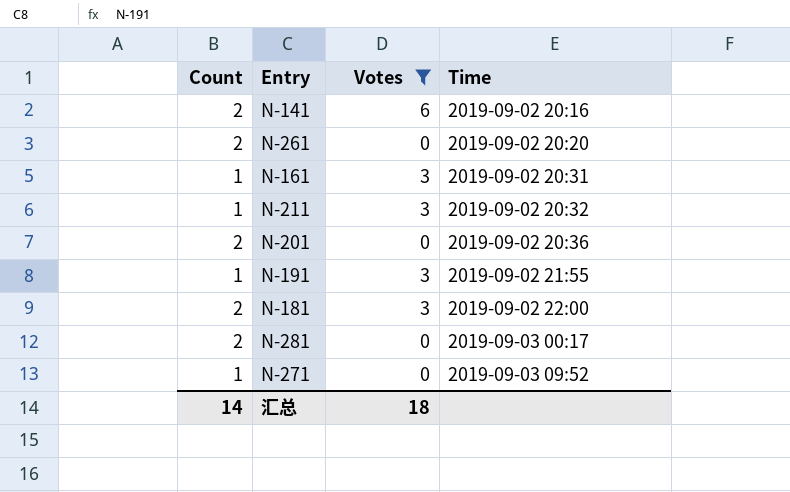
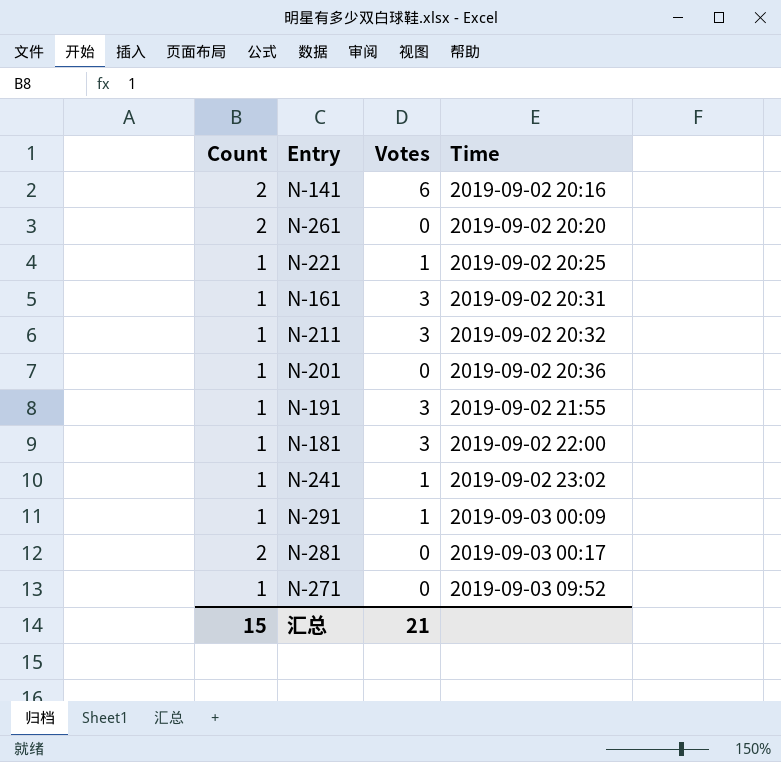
filter: Votes != 1 -> none
N-201 | Count: 2 -> 1
N-181 | Count: 2 -> 1
汇总 | Count: 14 -> 15
汇总 | Votes: 18 -> 21

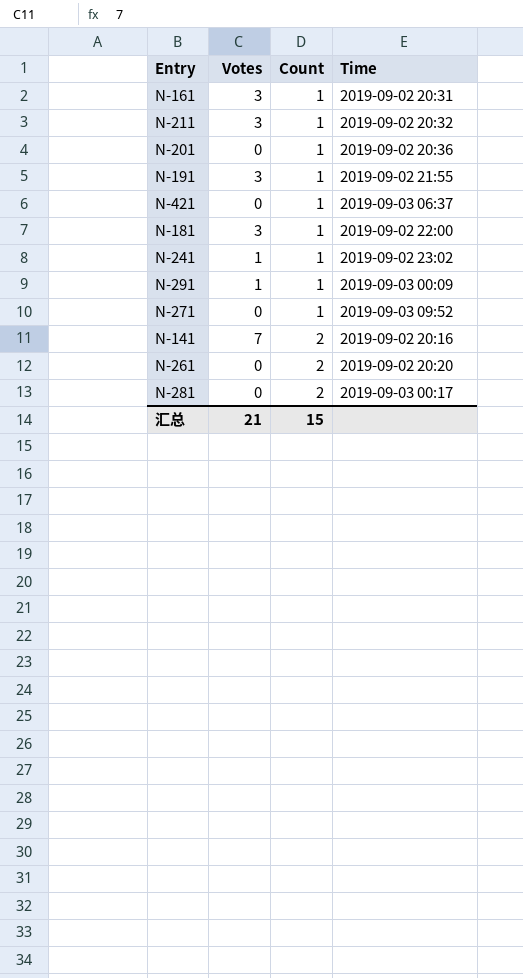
row order: Time ascending -> Count ascending
column Count | position: 1 -> 3
row N-221: 1 | 1 | 2019-09-02 20:25 -> none
row N-421: none -> 0 | 1 | 2019-09-03 06:37
N-141 | Votes: 6 -> 7

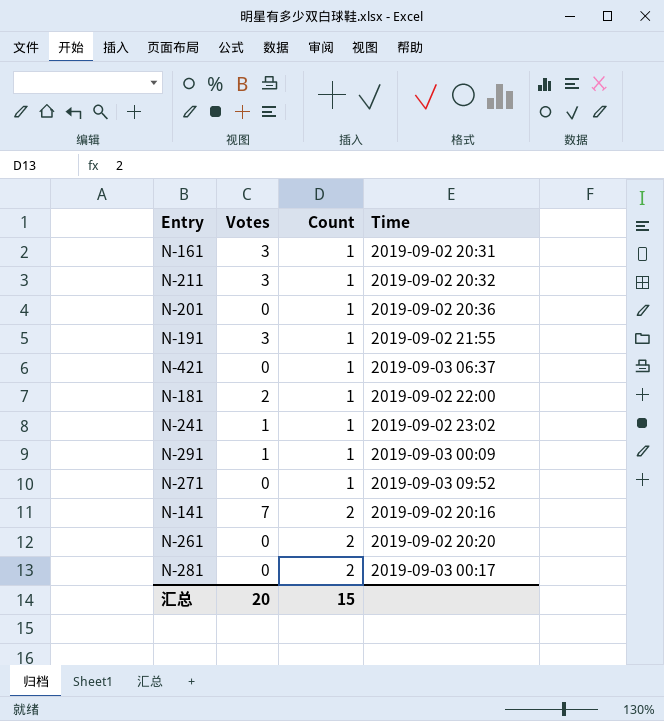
N-181 | Votes: 3 -> 2
汇总 | Votes: 21 -> 20

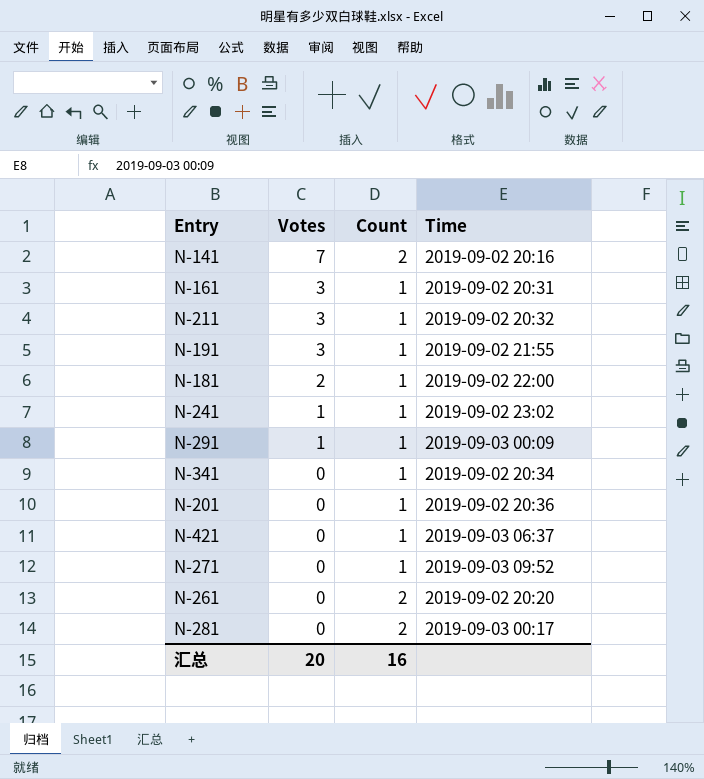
row order: Count ascending -> Votes descending
row N-341: none -> 0 | 1 | 2019-09-02 20:34
汇总 | Count: 15 -> 16

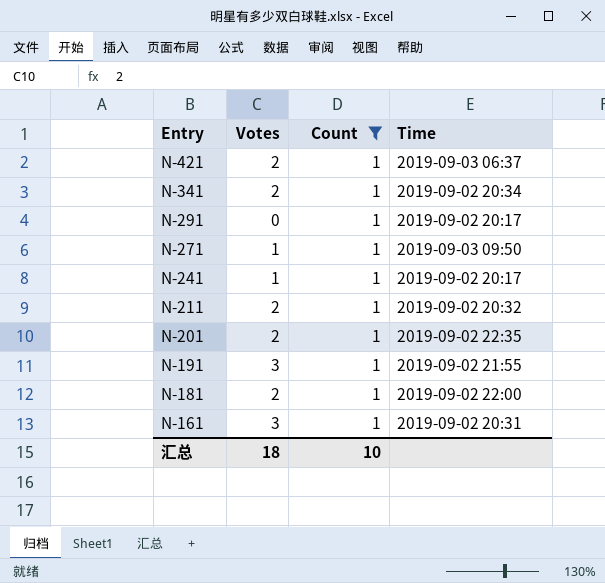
filter: none -> Count = 1
row order: Votes descending -> Entry descending
N-421 | Votes: 0 -> 2
N-341 | Votes: 0 -> 2
N-291 | Votes: 1 -> 0
N-291 | Time: 2019-09-03 00:09 -> 2019-09-02 20:17
N-271 | Votes: 0 -> 1
N-271 | Time: 2019-09-03 09:52 -> 2019-09-03 09:50
N-241 | Time: 2019-09-02 23:02 -> 2019-09-02 20:17
N-211 | Votes: 3 -> 2
N-201 | Votes: 0 -> 2
N-201 | Time: 2019-09-02 20:36 -> 2019-09-02 22:35
汇总 | Votes: 20 -> 18
汇总 | Count: 16 -> 10

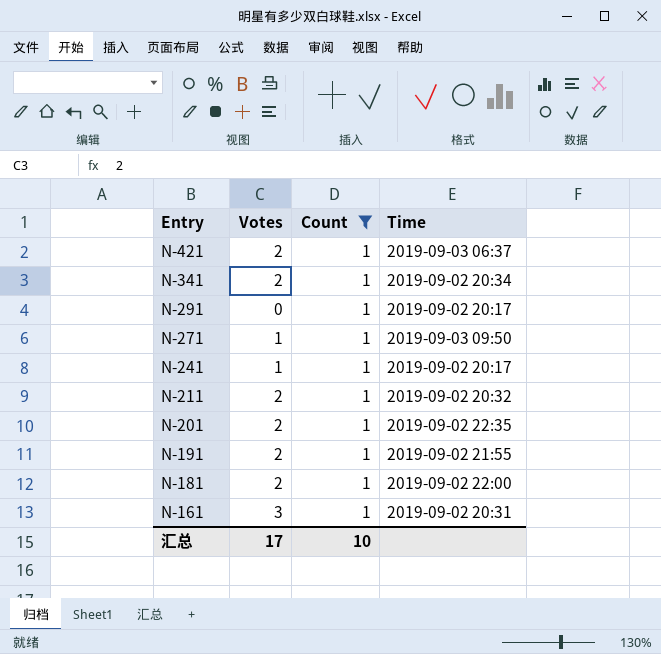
N-191 | Votes: 3 -> 2
汇总 | Votes: 18 -> 17

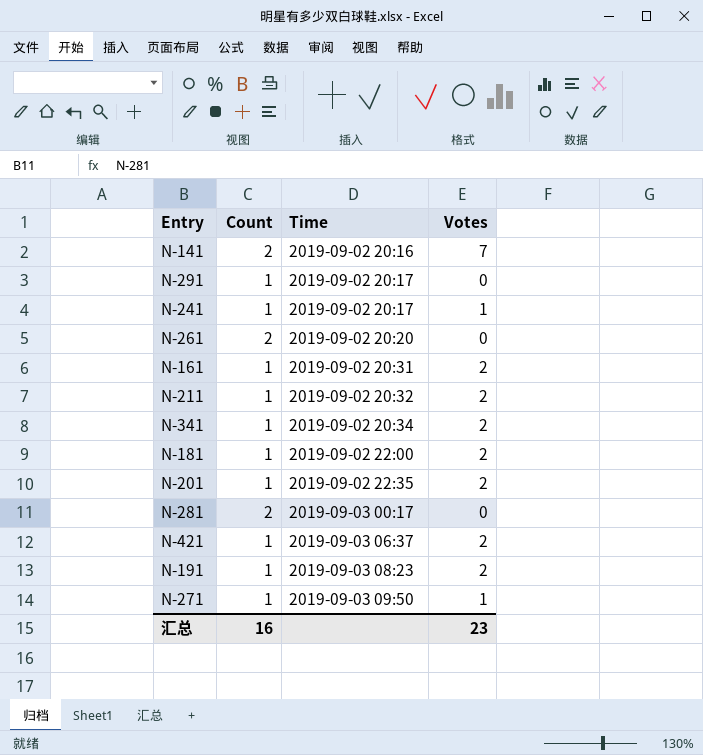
filter: Count = 1 -> none
row order: Entry descending -> Time ascending
column Votes | position: 2 -> 4
N-161 | Votes: 3 -> 2
N-191 | Time: 2019-09-02 21:55 -> 2019-09-03 08:23
汇总 | Count: 10 -> 16
汇总 | Votes: 17 -> 23

